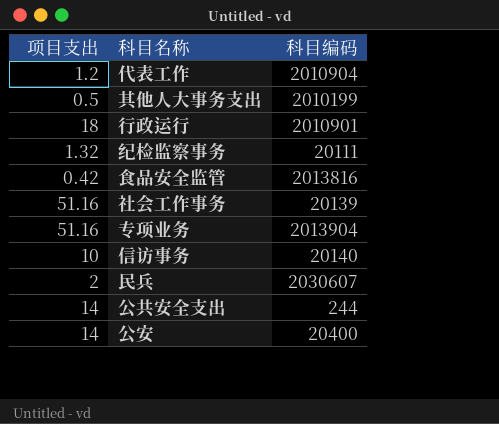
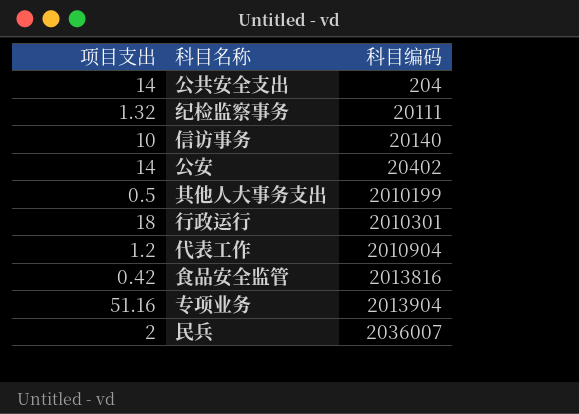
row order: none -> 科目编码 ascending
row 社会工作事务: 51.16 | 20139 -> none
公共安全支出 | 科目编码: 244 -> 204
公安 | 科目编码: 20400 -> 20402
行政运行 | 科目编码: 2010901 -> 2010301
民兵 | 科目编码: 2030607 -> 2036007

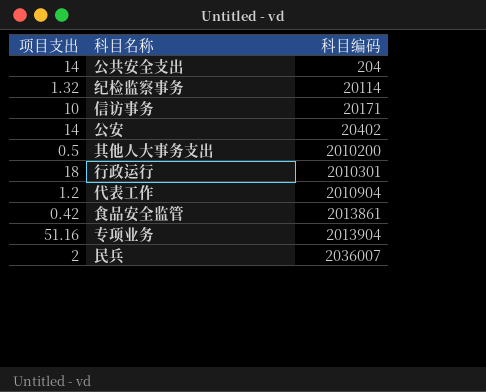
纪检监察事务 | 科目编码: 20111 -> 20114
信访事务 | 科目编码: 20140 -> 20171
其他人大事务支出 | 科目编码: 2010199 -> 2010200
食品安全监管 | 科目编码: 2013816 -> 2013861

